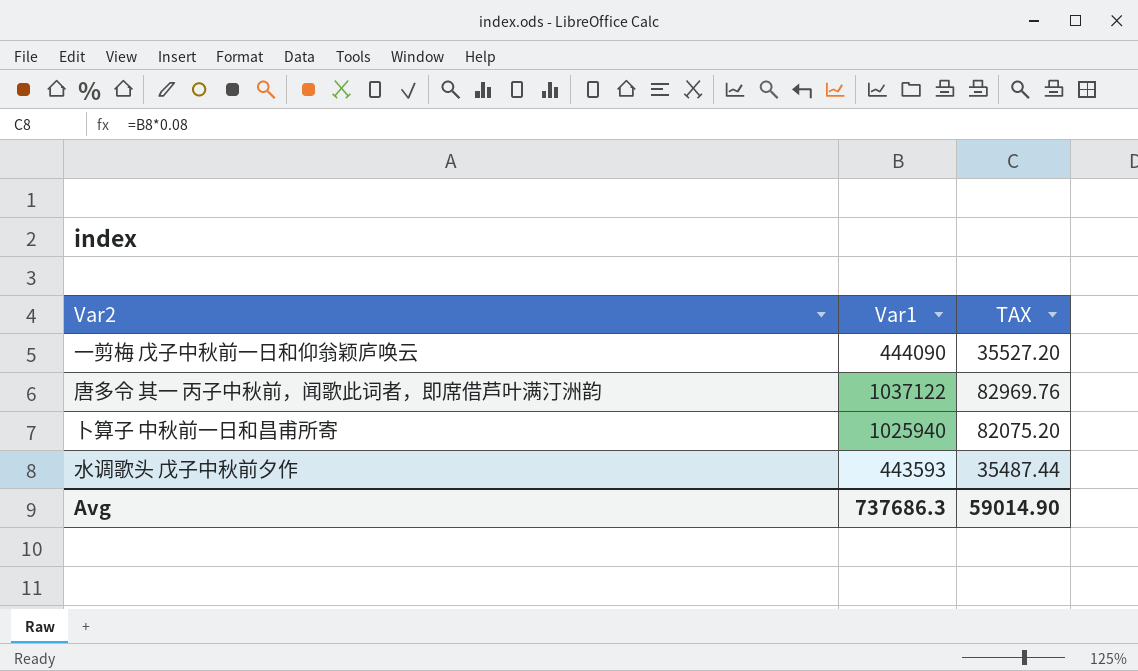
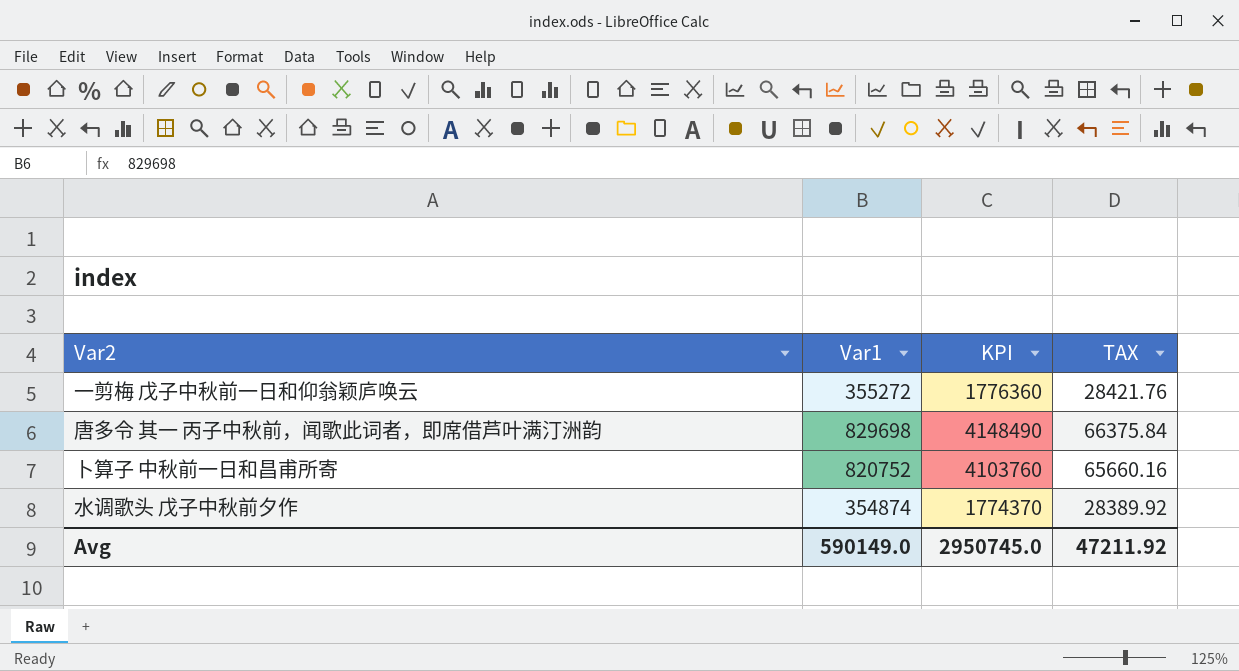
column KPI | formula: none -> [Var1] * 5
一剪梅 戊子中秋前一日和仰翁颖庐唤云 | Var1: 444090 -> 355272
一剪梅 戊子中秋前一日和仰翁颖庐唤云 | TAX: 35527.20 -> 28421.76
唐多令 其一 丙子中秋前，闻歌此词者，即席借芦叶满汀洲韵 | Var1: 1037122 -> 829698
唐多令 其一 丙子中秋前，闻歌此词者，即席借芦叶满汀洲韵 | TAX: 82969.76 -> 66375.84
卜算子 中秋前一日和昌甫所寄 | Var1: 1025940 -> 820752
卜算子 中秋前一日和昌甫所寄 | TAX: 82075.20 -> 65660.16
水调歌头 戊子中秋前夕作 | Var1: 443593 -> 354874
水调歌头 戊子中秋前夕作 | TAX: 35487.44 -> 28389.92
Avg | Var1: 737686.3 -> 590149.0
Avg | TAX: 59014.90 -> 47211.92

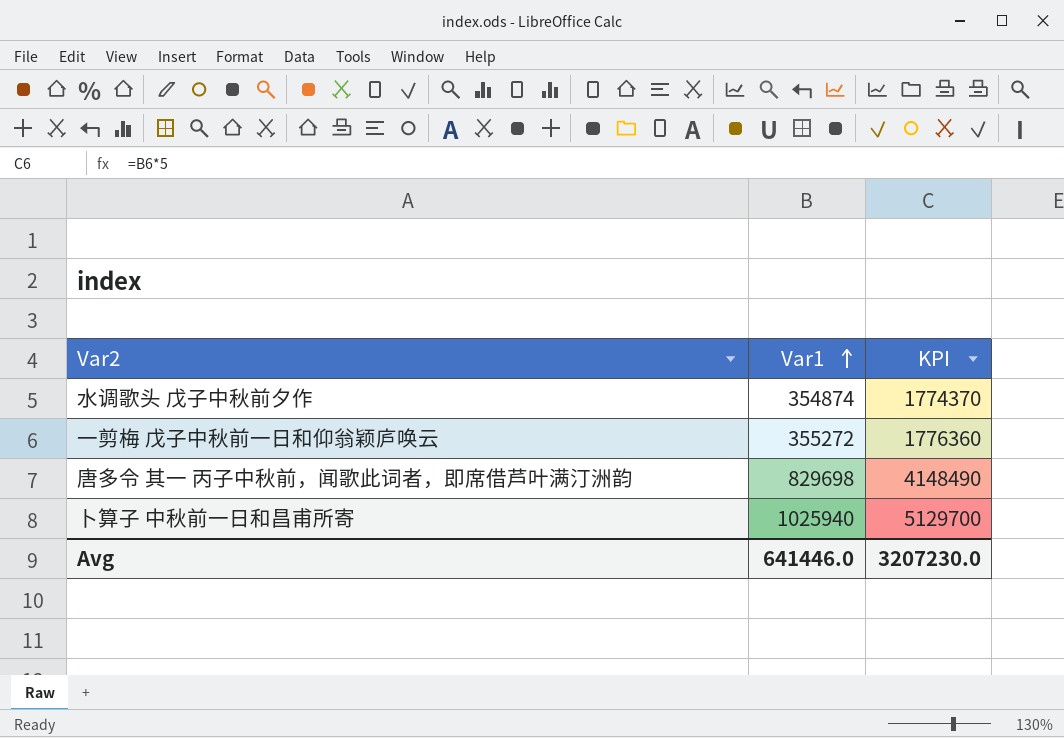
row order: none -> Var1 ascending
column TAX | formula: [Var1] * 0.08 -> none
卜算子 中秋前一日和昌甫所寄 | Var1: 820752 -> 1025940
卜算子 中秋前一日和昌甫所寄 | KPI: 4103760 -> 5129700
Avg | Var1: 590149.0 -> 641446.0
Avg | KPI: 2950745.0 -> 3207230.0

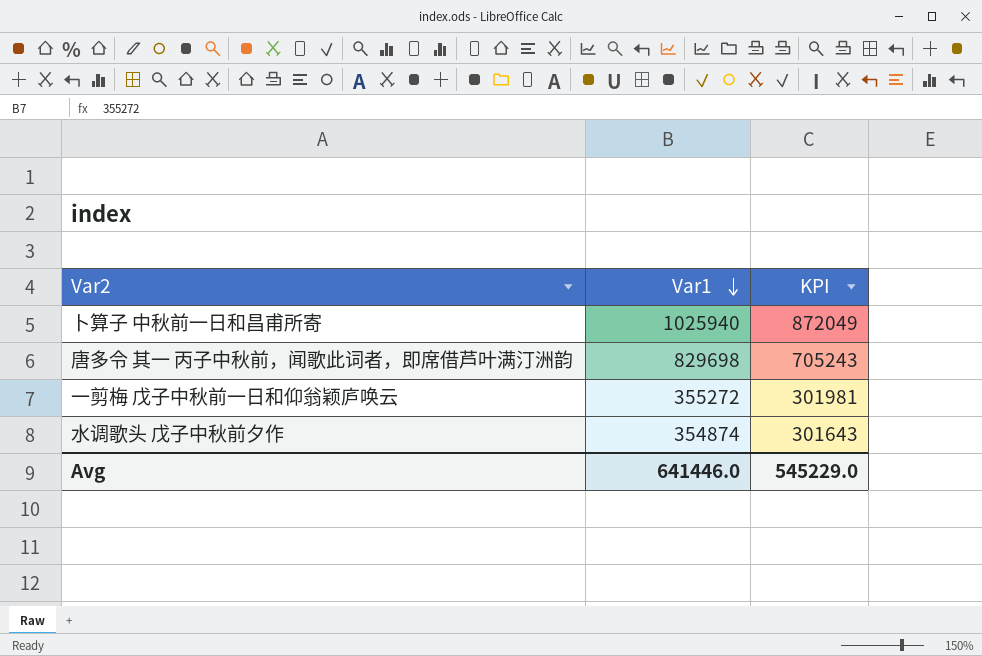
row order: Var1 ascending -> Var1 descending
column KPI | formula: [Var1] * 5 -> [Var1] * 0.85
Avg | KPI: 3207230.0 -> 545229.0

